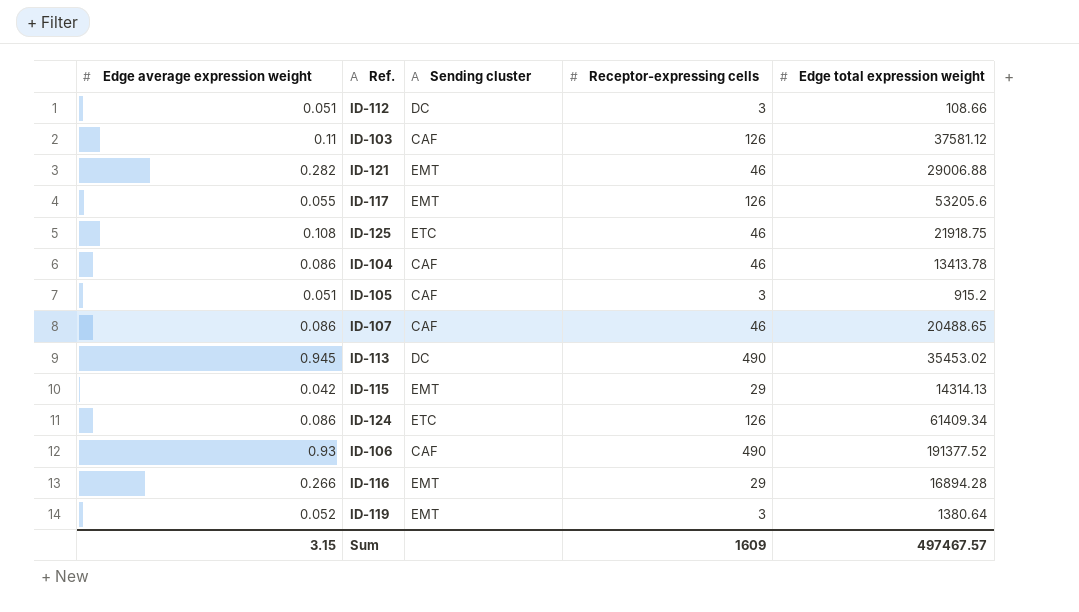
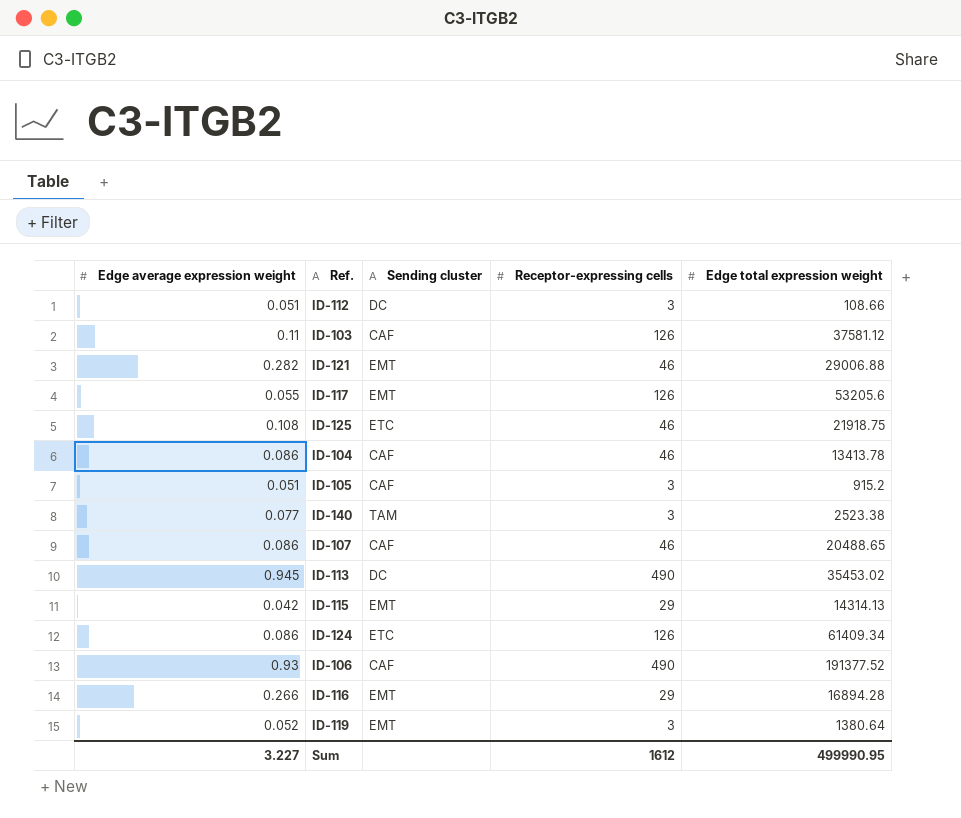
row ID-140: none -> 0.077 | TAM | 3 | 2523.38
Sum | Edge average expression weight: 3.15 -> 3.227
Sum | Receptor-expressing cells: 1609 -> 1612
Sum | Edge total expression weight: 497467.57 -> 499990.95

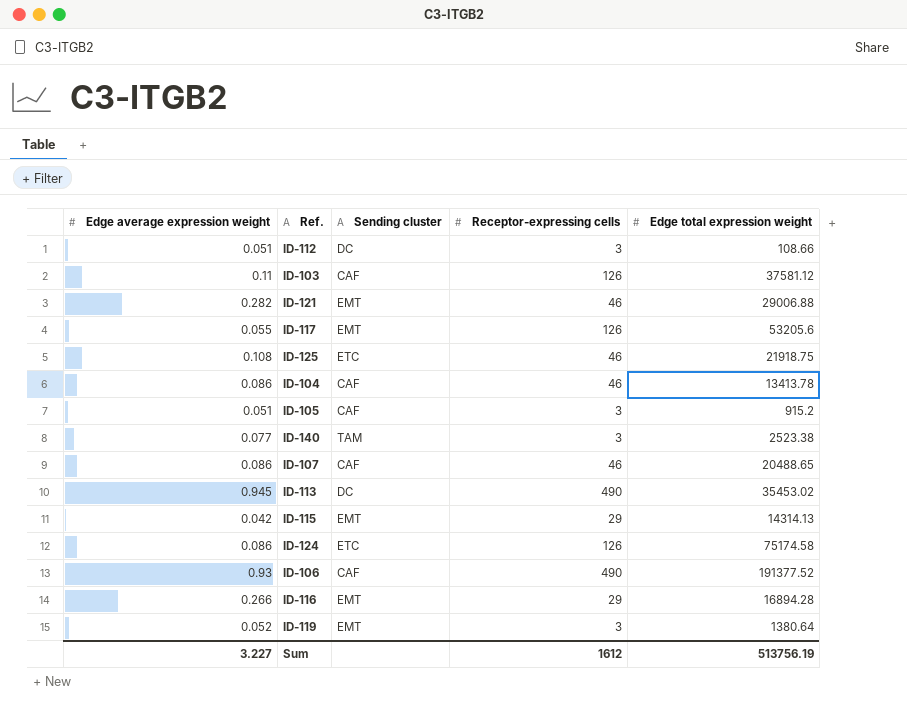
ID-124 | Edge total expression weight: 61409.34 -> 75174.58
Sum | Edge total expression weight: 499990.95 -> 513756.19

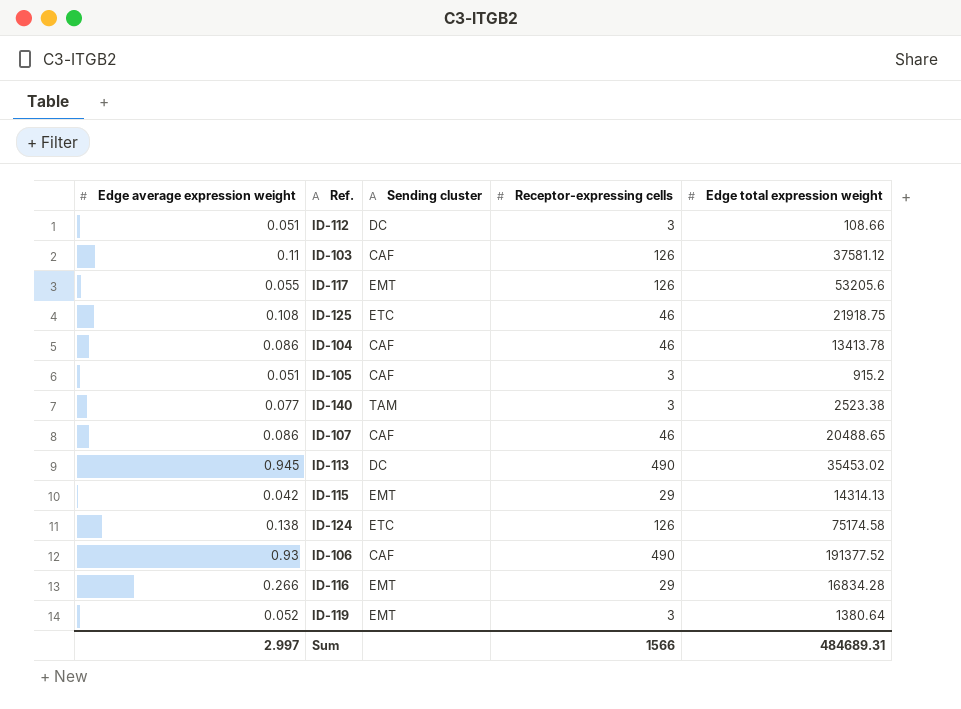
row ID-121: 0.282 | EMT | 46 | 29006.88 -> none
ID-124 | Edge average expression weight: 0.086 -> 0.138
ID-116 | Edge total expression weight: 16894.28 -> 16834.28
Sum | Edge average expression weight: 3.227 -> 2.997
Sum | Receptor-expressing cells: 1612 -> 1566
Sum | Edge total expression weight: 513756.19 -> 484689.31

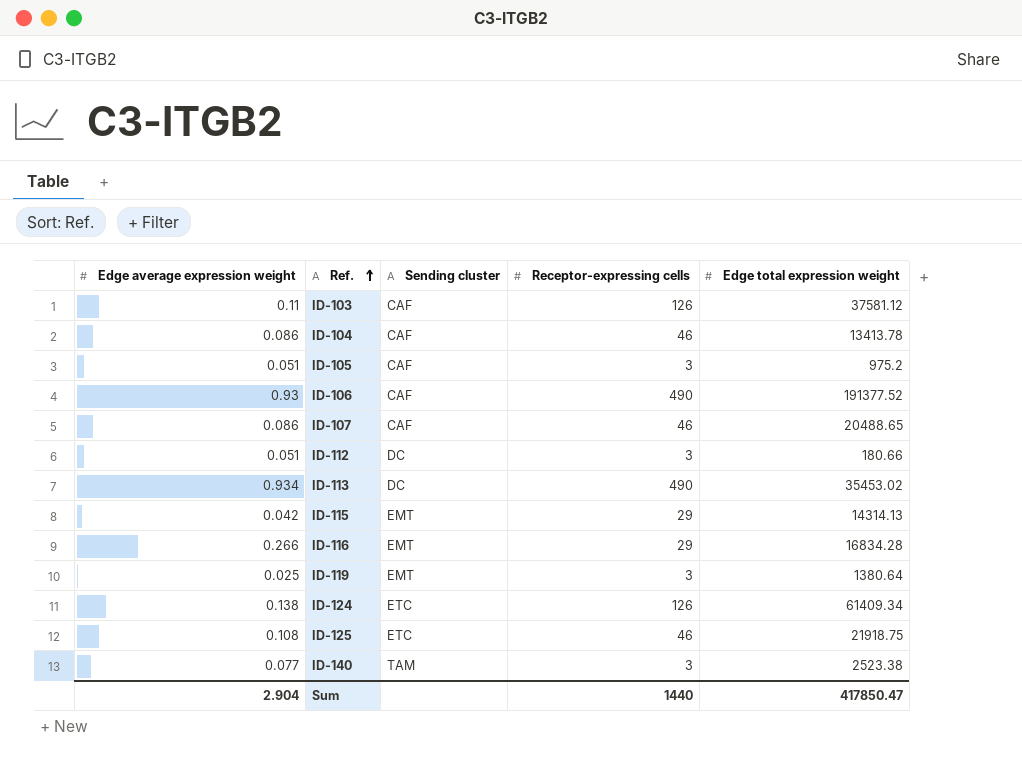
row order: none -> Ref. ascending
row ID-117: 0.055 | EMT | 126 | 53205.6 -> none
ID-105 | Edge total expression weight: 915.2 -> 975.2
ID-112 | Edge total expression weight: 108.66 -> 180.66
ID-113 | Edge average expression weight: 0.945 -> 0.934
ID-119 | Edge average expression weight: 0.052 -> 0.025
ID-124 | Edge total expression weight: 75174.58 -> 61409.34
Sum | Edge average expression weight: 2.997 -> 2.904
Sum | Receptor-expressing cells: 1566 -> 1440
Sum | Edge total expression weight: 484689.31 -> 417850.47

